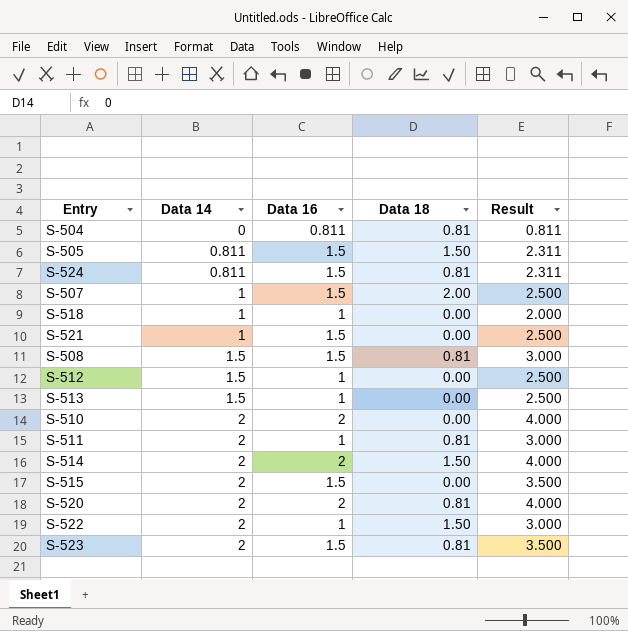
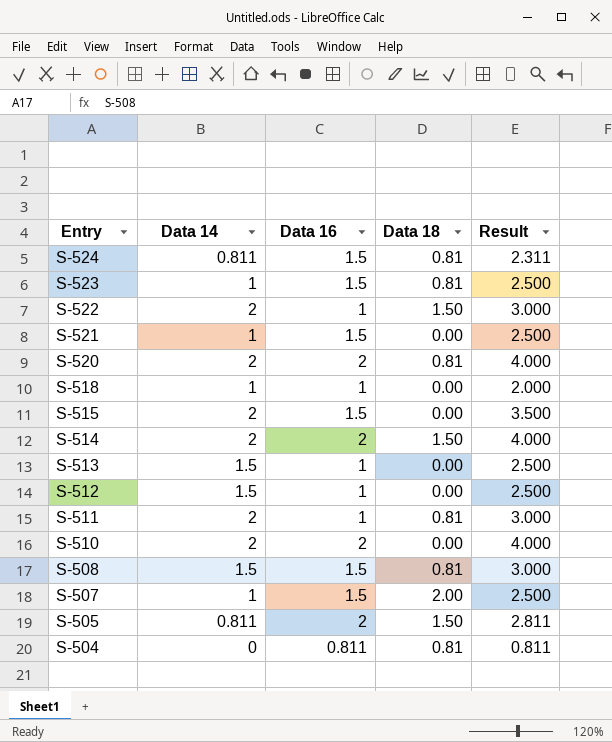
row order: Data 14 ascending -> Entry descending
S-523 | Data 14: 2 -> 1
S-523 | Result: 3.500 -> 2.500
S-505 | Data 16: 1.5 -> 2
S-505 | Result: 2.311 -> 2.811

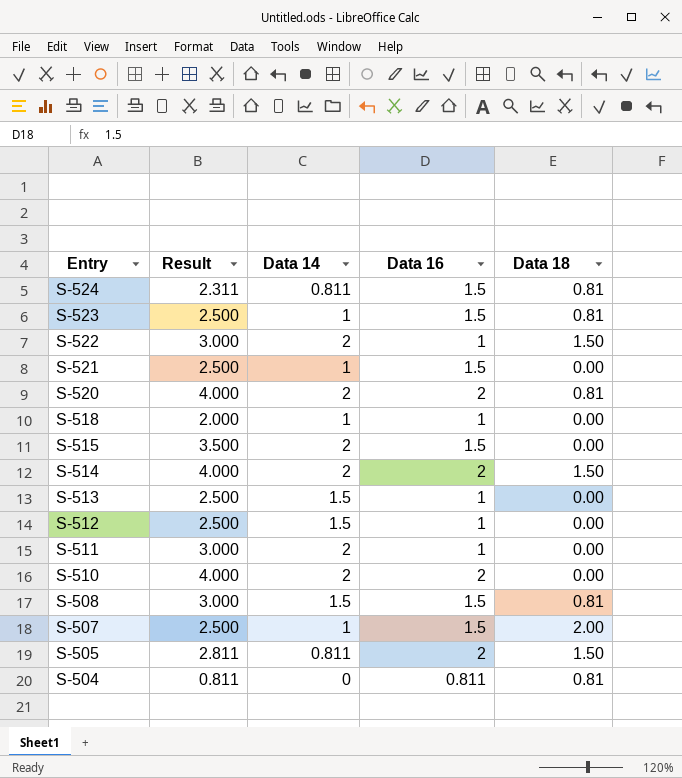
column Result | position: 5 -> 2
S-511 | Data 18: 0.81 -> 0.00

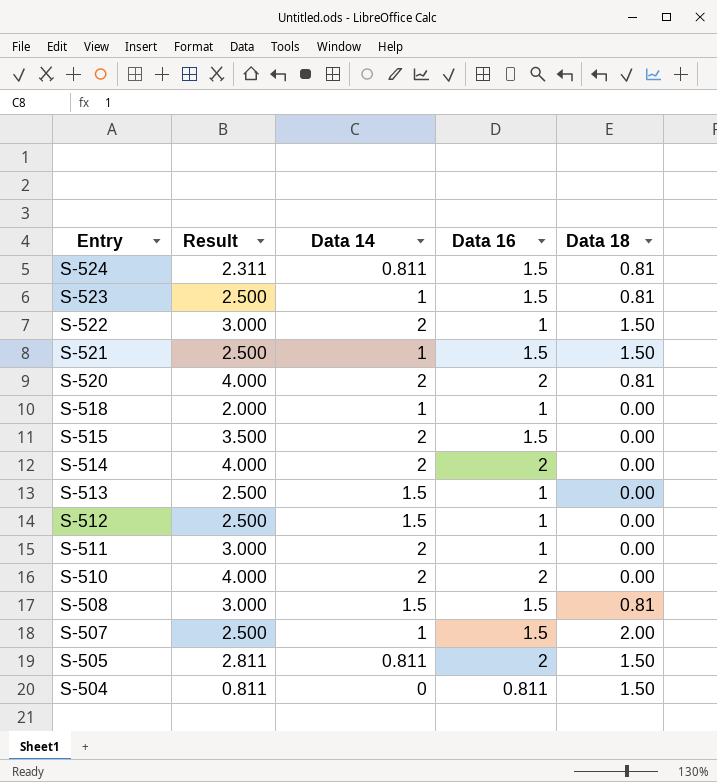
S-521 | Data 18: 0.00 -> 1.50
S-514 | Data 18: 1.50 -> 0.00
S-504 | Data 18: 0.81 -> 1.50

